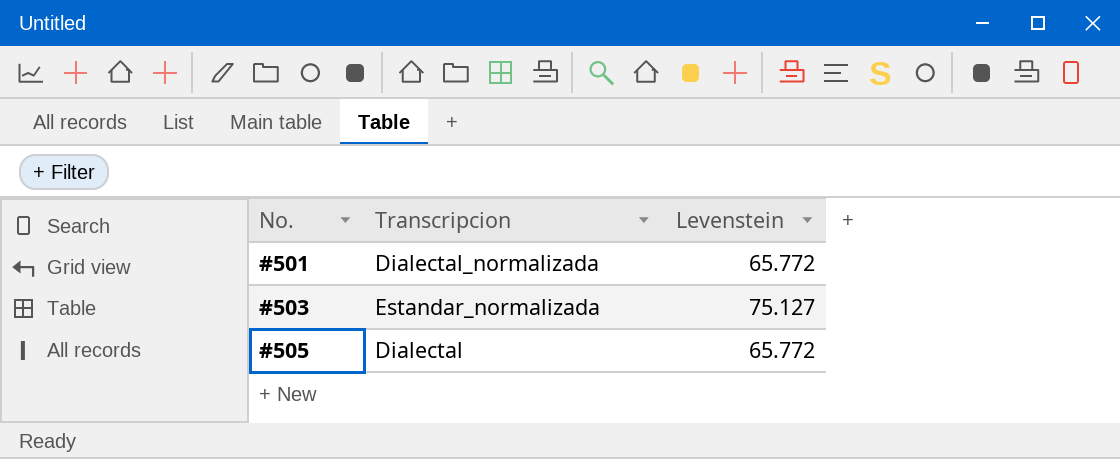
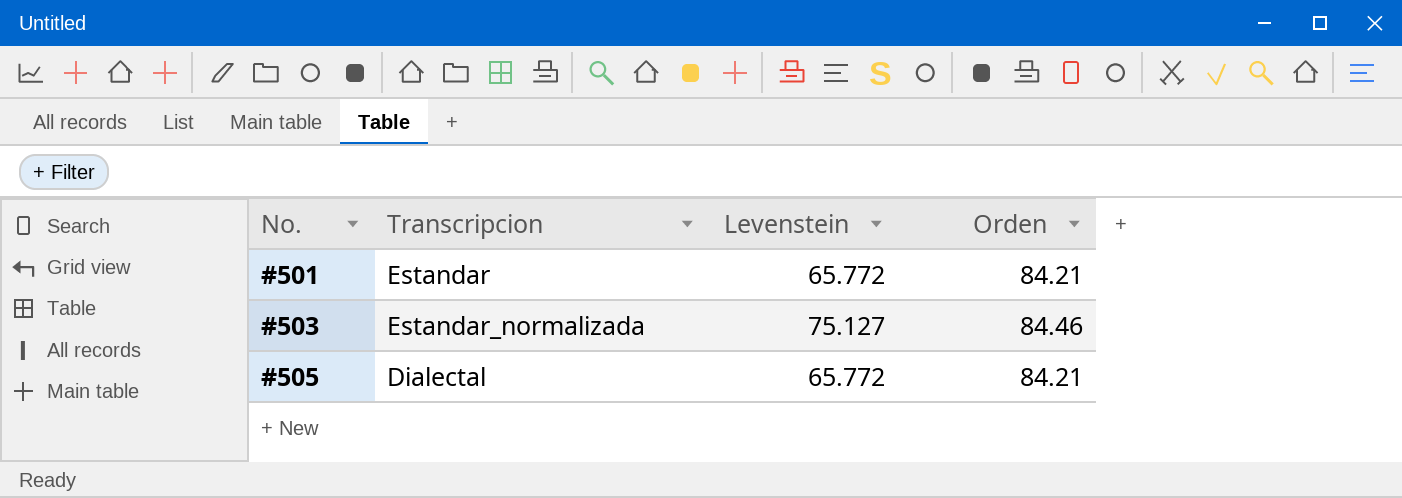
column Orden | position: none -> 4
#501 | Transcripcion: Dialectal_normalizada -> Estandar

